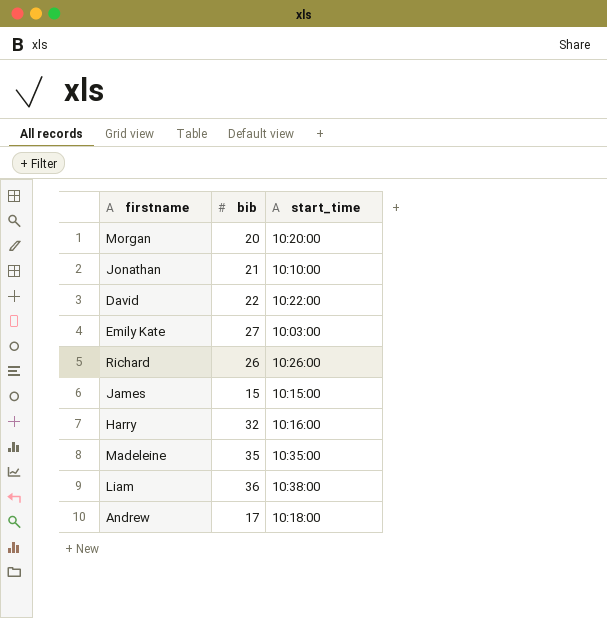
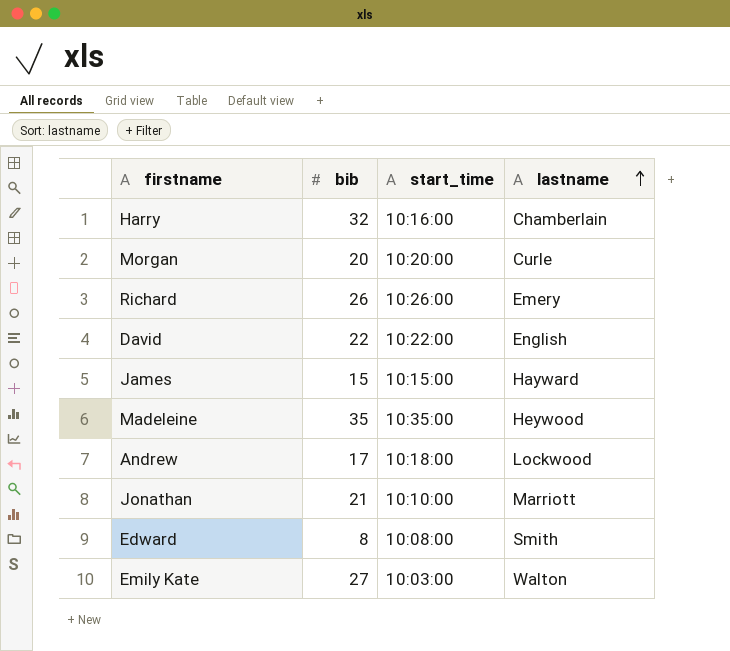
row order: none -> lastname ascending
column lastname | position: none -> 4
row Liam: 36 | 10:38:00 -> none
row Edward: none -> 8 | 10:08:00 | Smith

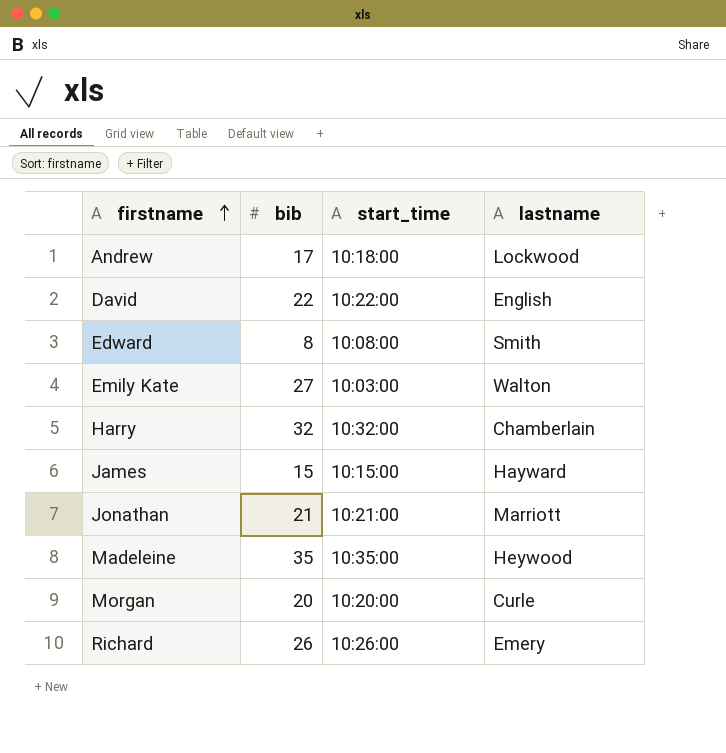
row order: lastname ascending -> firstname ascending
Harry | start_time: 10:16:00 -> 10:32:00
Jonathan | start_time: 10:10:00 -> 10:21:00

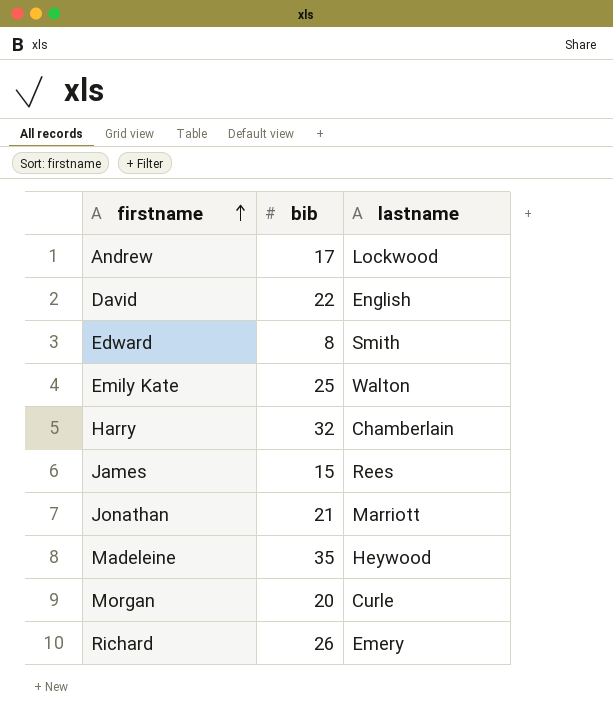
column start_time | position: 3 -> none
Emily Kate | bib: 27 -> 25
James | lastname: Hayward -> Rees

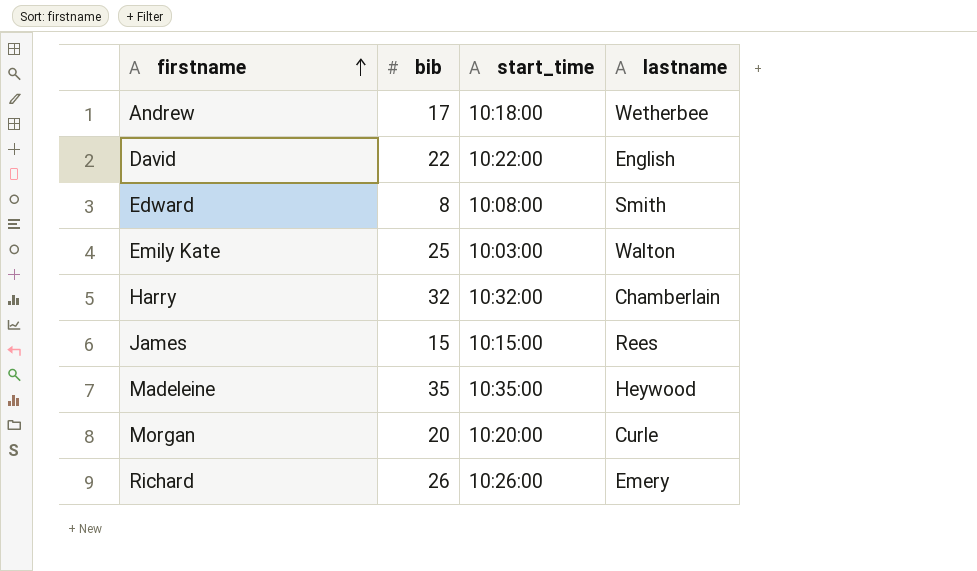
column start_time | position: none -> 3
row Jonathan: 21 | Marriott -> none
Andrew | lastname: Lockwood -> Wetherbee

